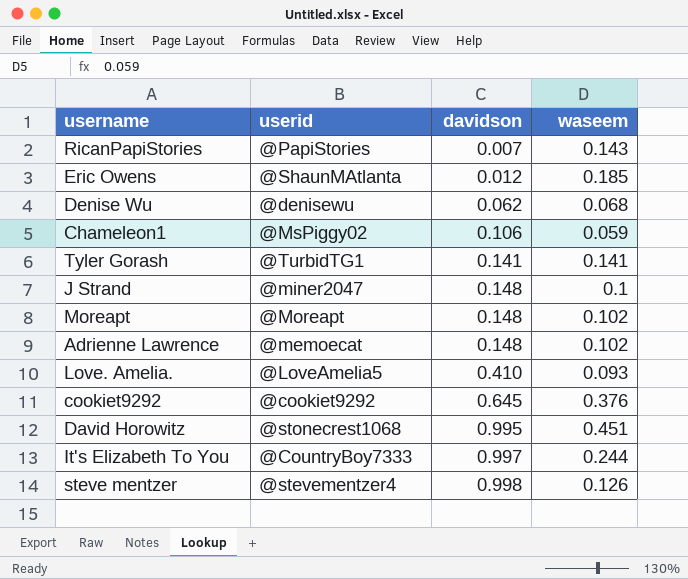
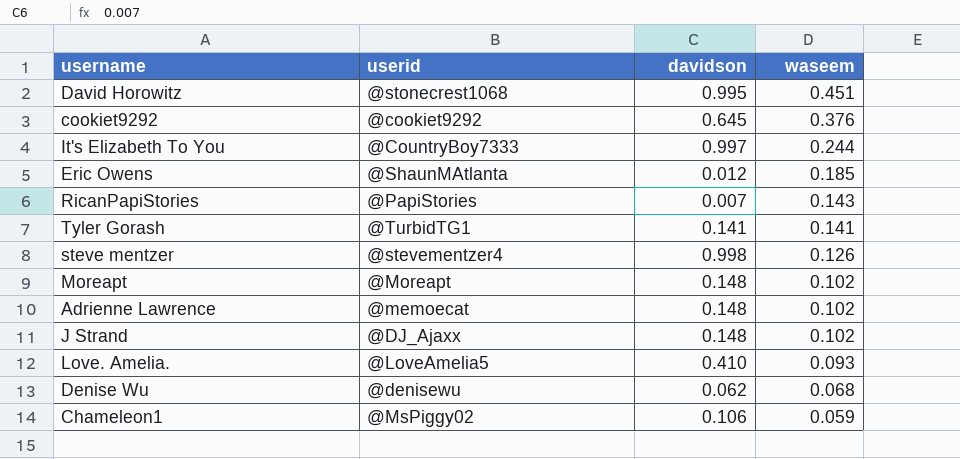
row order: davidson ascending -> waseem descending
J Strand | userid: @miner2047 -> @DJ_Ajaxx
J Strand | waseem: 0.1 -> 0.102

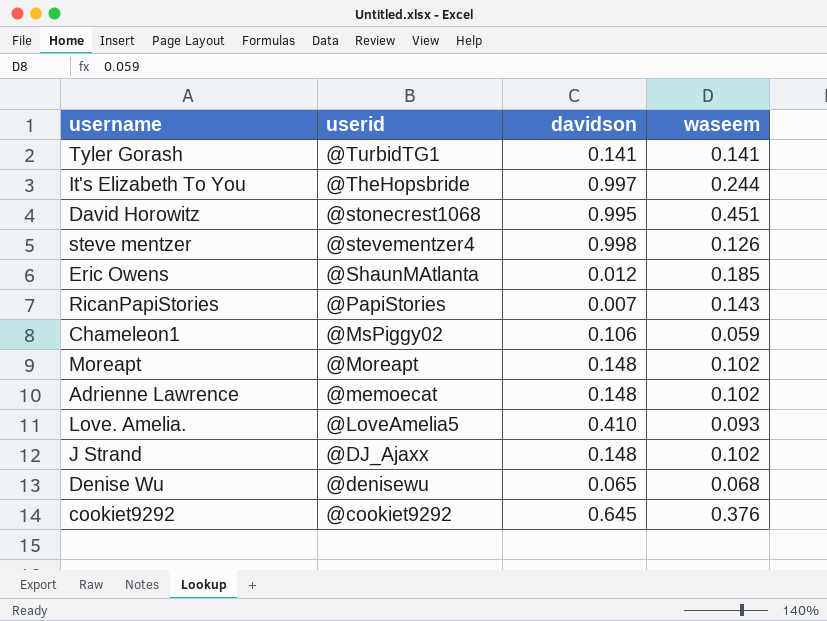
row order: waseem descending -> userid descending
It's Elizabeth To You | userid: @CountryBoy7333 -> @TheHopsbride
Denise Wu | davidson: 0.062 -> 0.065

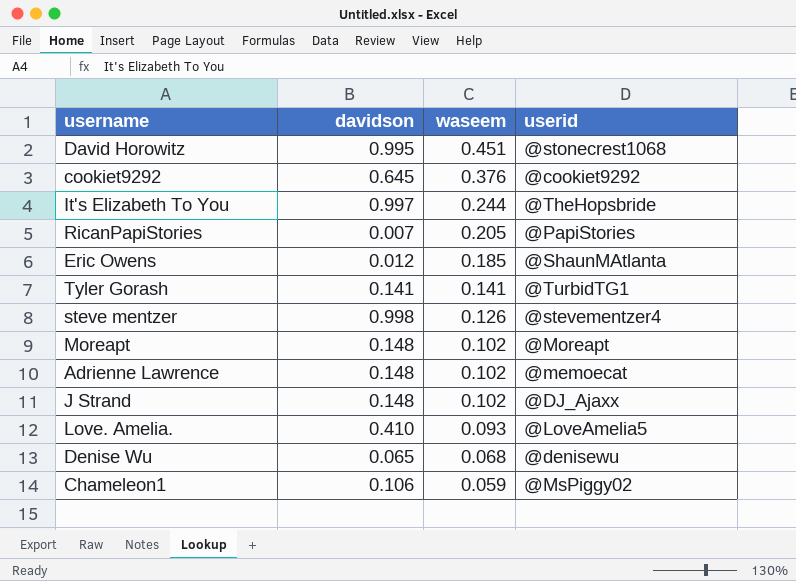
row order: userid descending -> waseem descending
column userid | position: 2 -> 4
RicanPapiStories | waseem: 0.143 -> 0.205

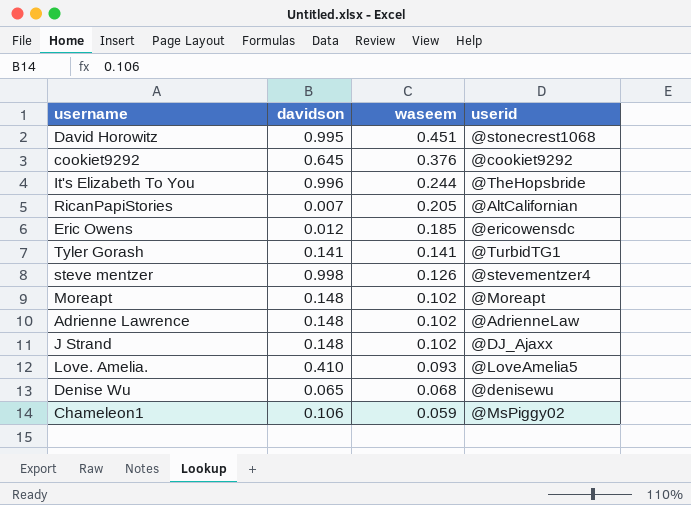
It's Elizabeth To You | davidson: 0.997 -> 0.996
RicanPapiStories | userid: @PapiStories -> @AltCalifornian
Eric Owens | userid: @ShaunMAtlanta -> @ericowensdc
Adrienne Lawrence | userid: @memoecat -> @AdrienneLaw

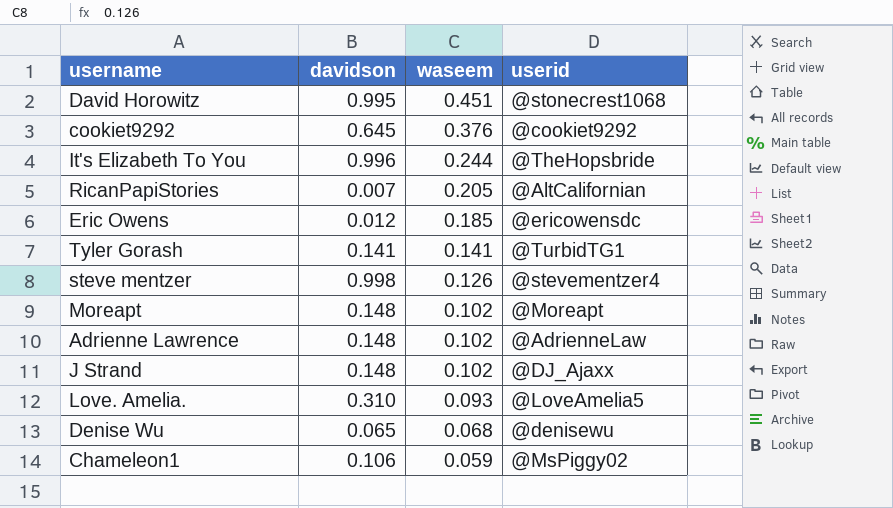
Love. Amelia. | davidson: 0.410 -> 0.310

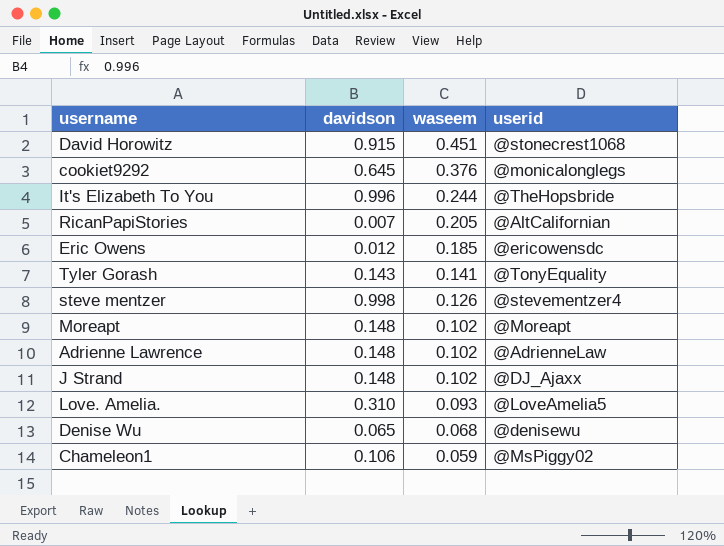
David Horowitz | davidson: 0.995 -> 0.915
cookiet9292 | userid: @cookiet9292 -> @monicalonglegs
Tyler Gorash | davidson: 0.141 -> 0.143
Tyler Gorash | userid: @TurbidTG1 -> @TonyEquality

